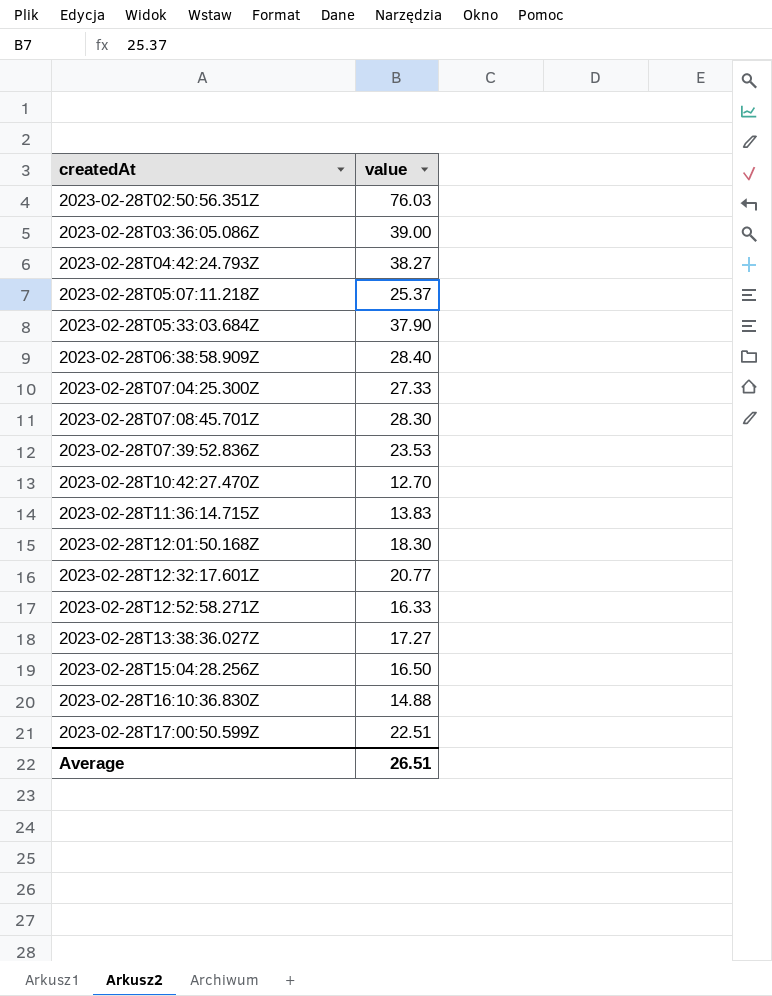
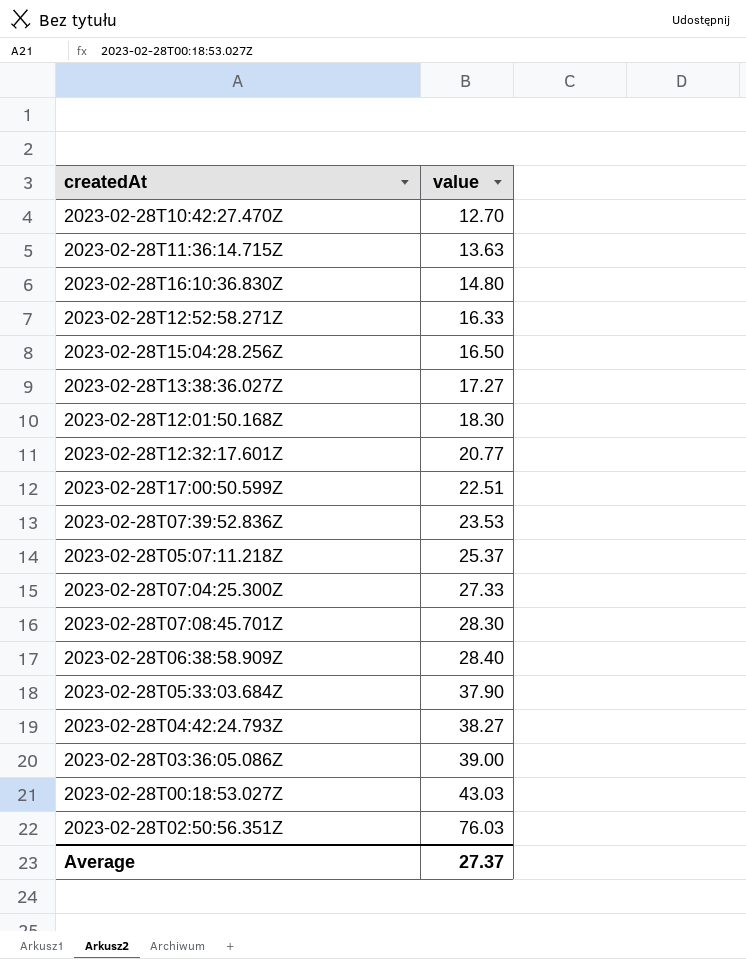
row order: createdAt ascending -> value ascending
2023-02-28T11:36:14.715Z | value: 13.83 -> 13.63
2023-02-28T16:10:36.830Z | value: 14.88 -> 14.80
row 2023-02-28T00:18:53.027Z: none -> 43.03
Average | value: 26.51 -> 27.37

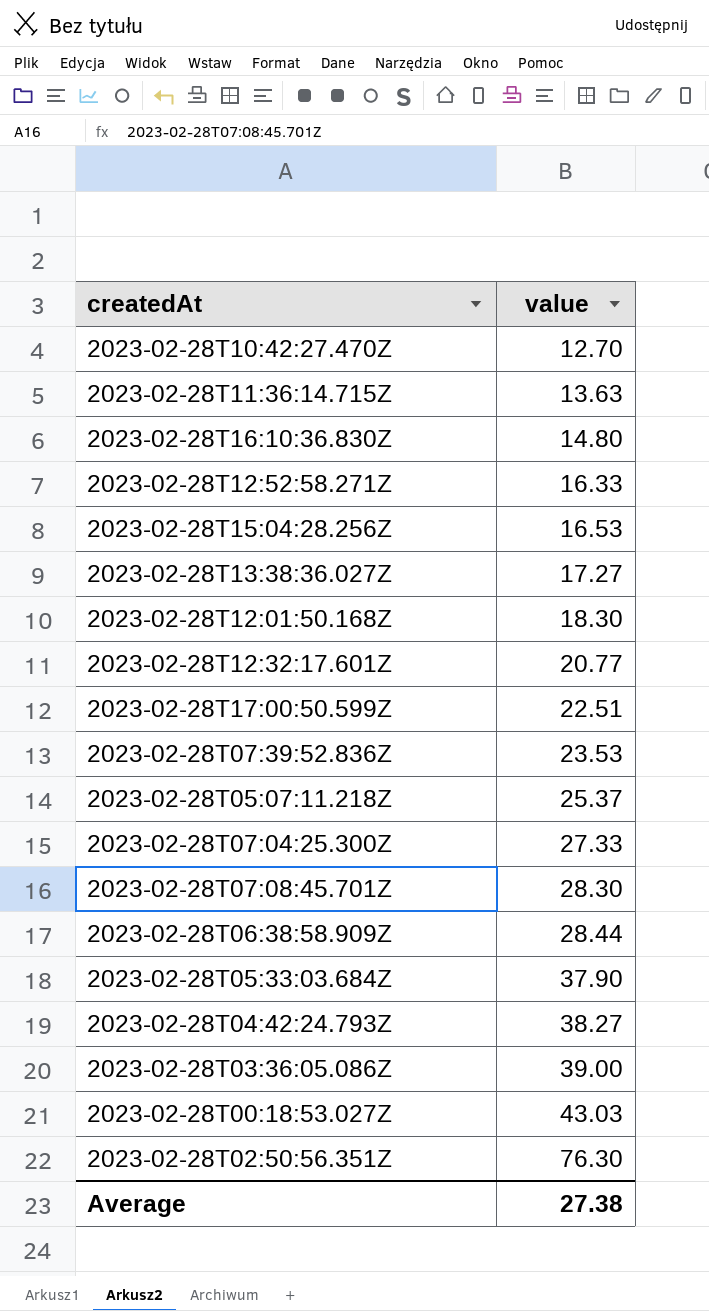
2023-02-28T15:04:28.256Z | value: 16.50 -> 16.53
2023-02-28T06:38:58.909Z | value: 28.40 -> 28.44
2023-02-28T02:50:56.351Z | value: 76.03 -> 76.30
Average | value: 27.37 -> 27.38

